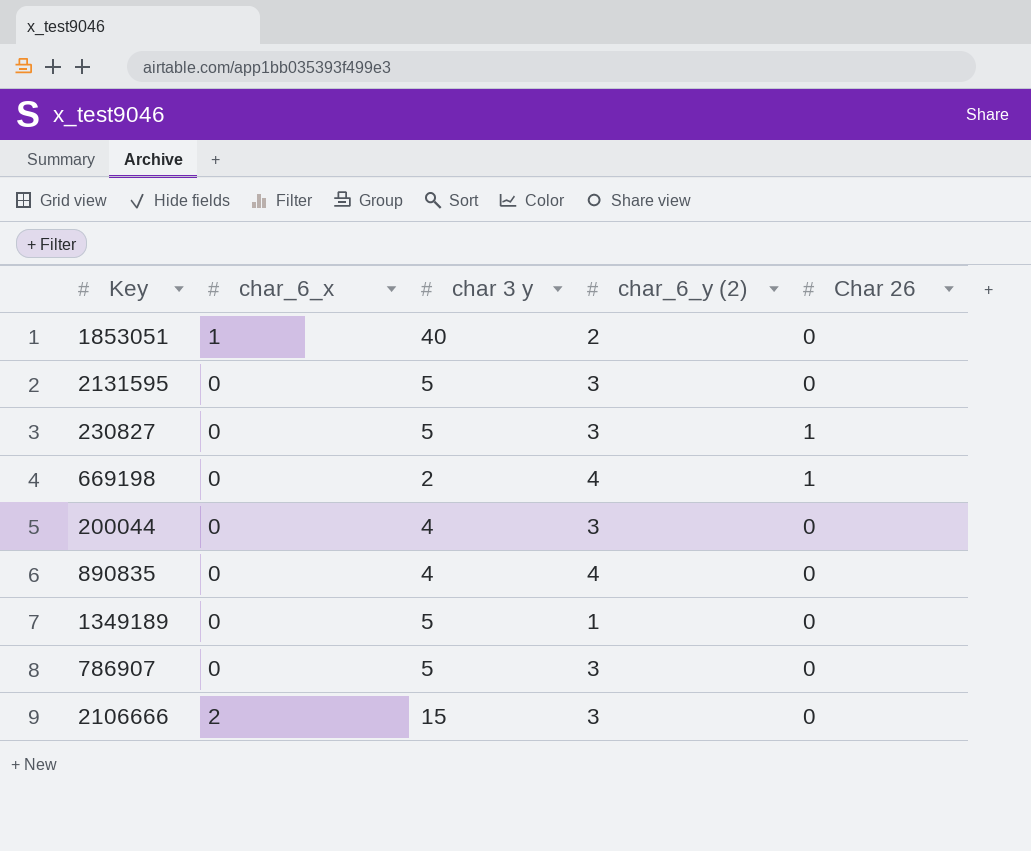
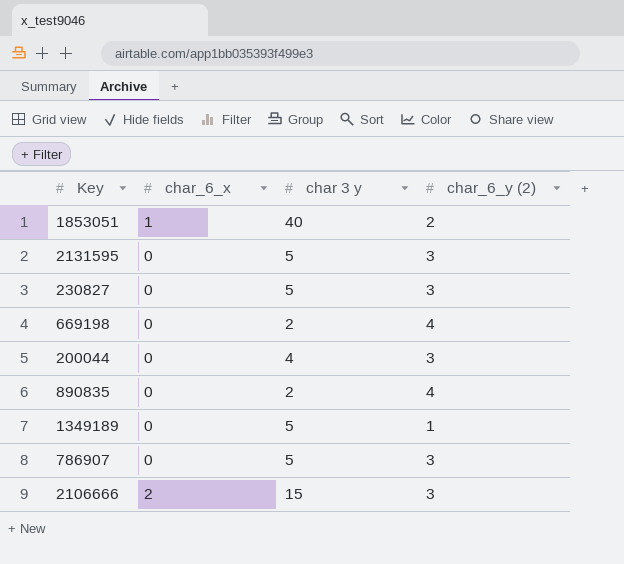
column Char 26 | position: 5 -> none
890835 | char 3 y: 4 -> 2

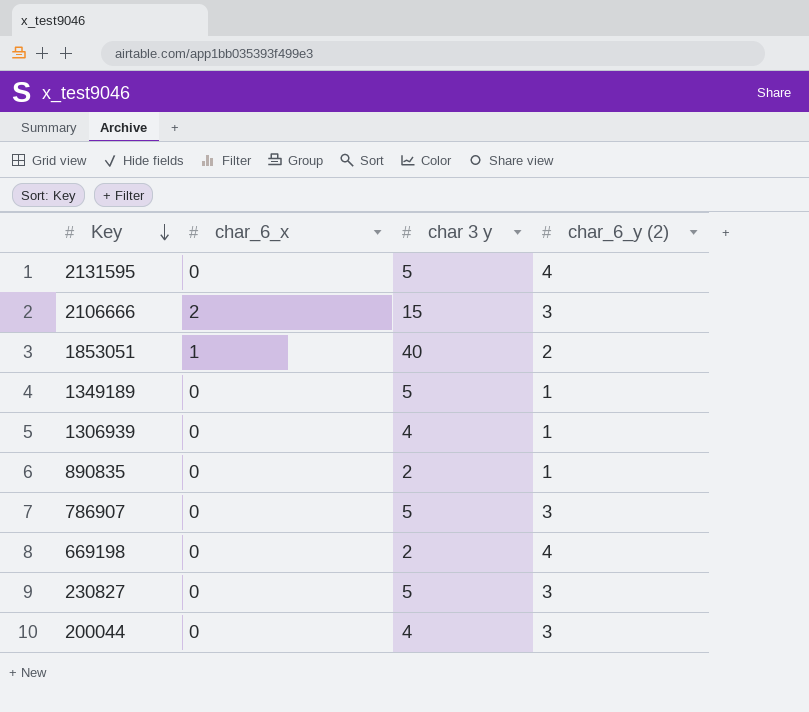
row order: none -> Key descending
2131595 | char_6_y (2): 3 -> 4
row 1306939: none -> 0 | 4 | 1
890835 | char_6_y (2): 4 -> 1

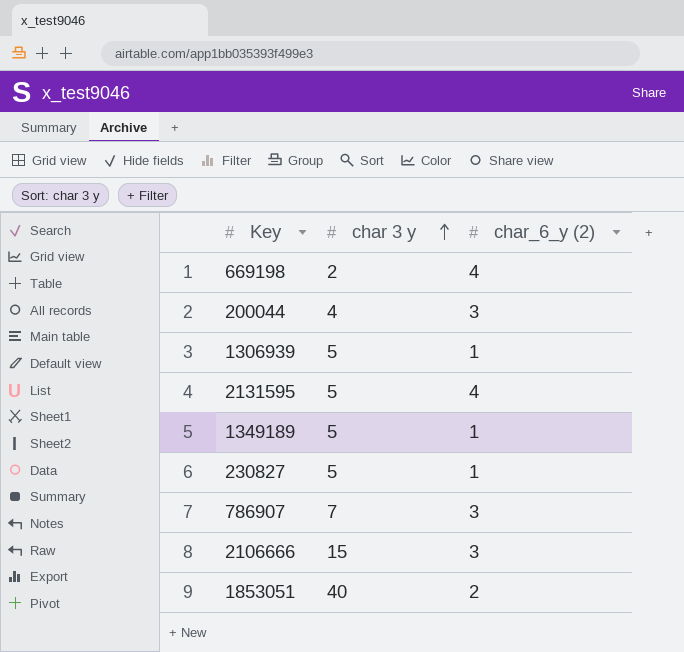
row order: Key descending -> char 3 y ascending
column char_6_x | position: 2 -> none
row 890835: 0 | 2 | 1 -> none
1306939 | char 3 y: 4 -> 5
230827 | char_6_y (2): 3 -> 1
786907 | char 3 y: 5 -> 7

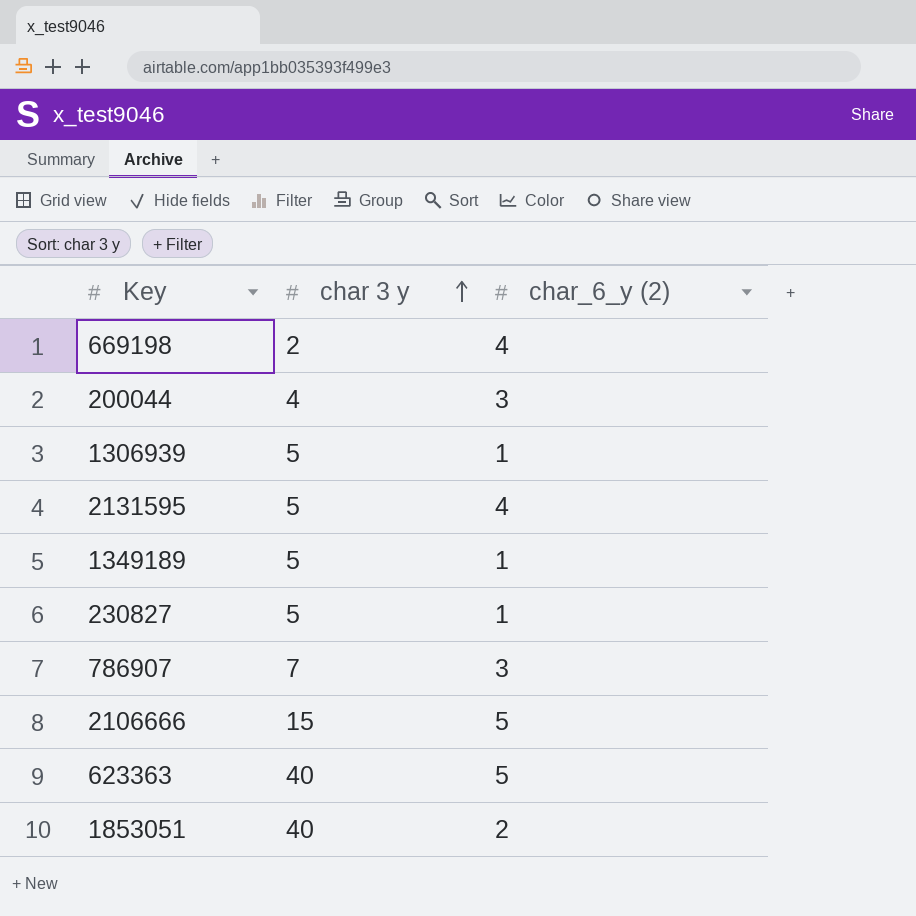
2106666 | char_6_y (2): 3 -> 5
row 623363: none -> 40 | 5

